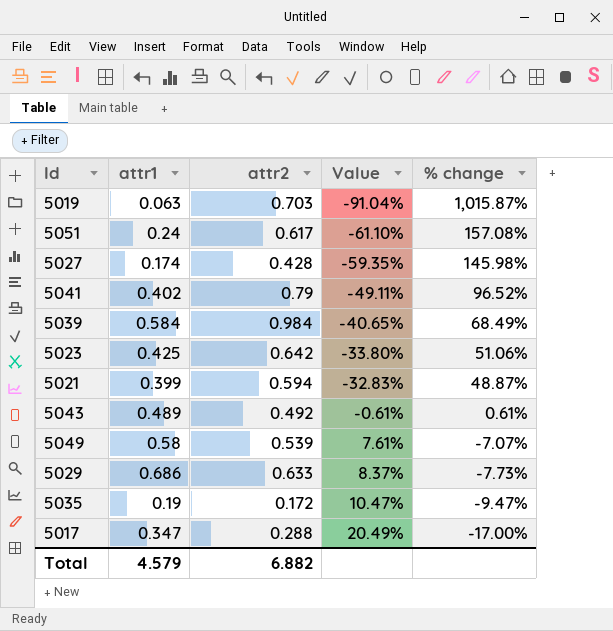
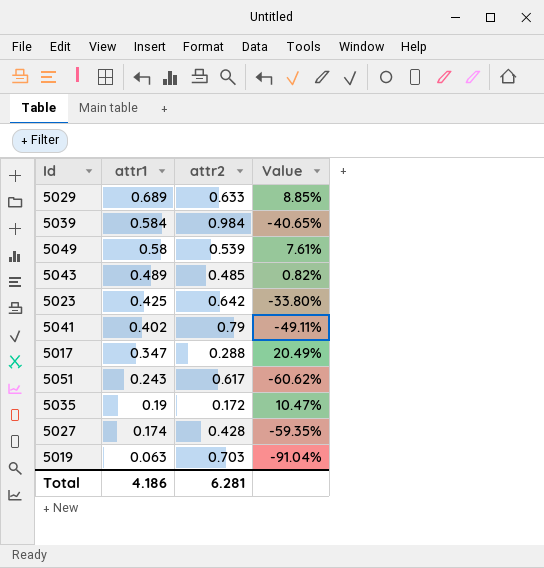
row order: Value ascending -> attr1 descending
column % change | formula: ([attr2] - [attr1]) / [attr1] -> none
row 5021: 0.399 | 0.594 | -32.83% | 48.87% -> none
5029 | attr1: 0.686 -> 0.689
5029 | Value: 8.37% -> 8.85%
5043 | attr2: 0.492 -> 0.485
5043 | Value: -0.61% -> 0.82%
5051 | attr1: 0.24 -> 0.243
5051 | Value: -61.10% -> -60.62%
Total | attr1: 4.579 -> 4.186
Total | attr2: 6.882 -> 6.281

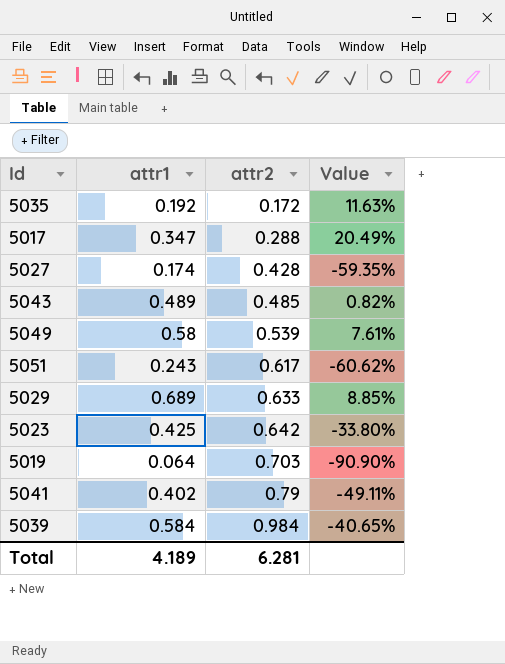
row order: attr1 descending -> attr2 ascending
5035 | attr1: 0.19 -> 0.192
5035 | Value: 10.47% -> 11.63%
5019 | attr1: 0.063 -> 0.064
5019 | Value: -91.04% -> -90.90%
Total | attr1: 4.186 -> 4.189

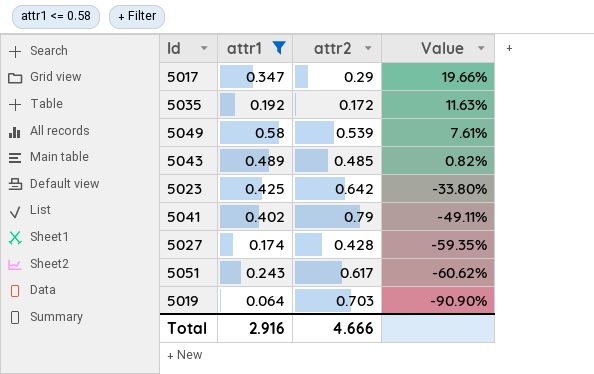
filter: none -> attr1 <= 0.58
row order: attr2 ascending -> Value descending
5017 | attr2: 0.288 -> 0.29
5017 | Value: 20.49% -> 19.66%
Total | attr1: 4.189 -> 2.916
Total | attr2: 6.281 -> 4.666

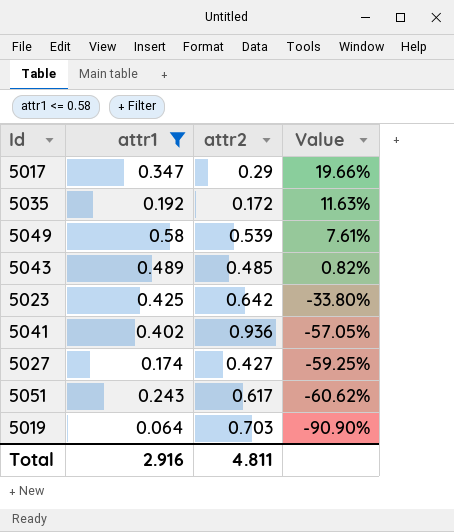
5041 | attr2: 0.79 -> 0.936
5041 | Value: -49.11% -> -57.05%
5027 | attr2: 0.428 -> 0.427
5027 | Value: -59.35% -> -59.25%
Total | attr2: 4.666 -> 4.811

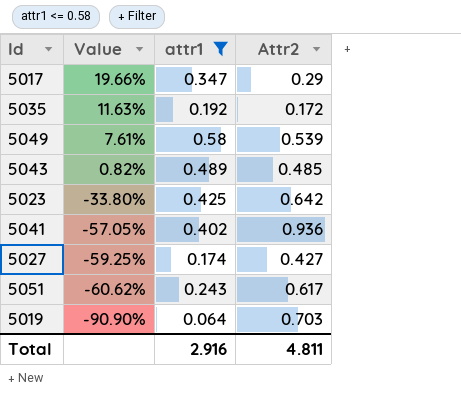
column Value | position: 4 -> 2
column name: attr2 -> Attr2

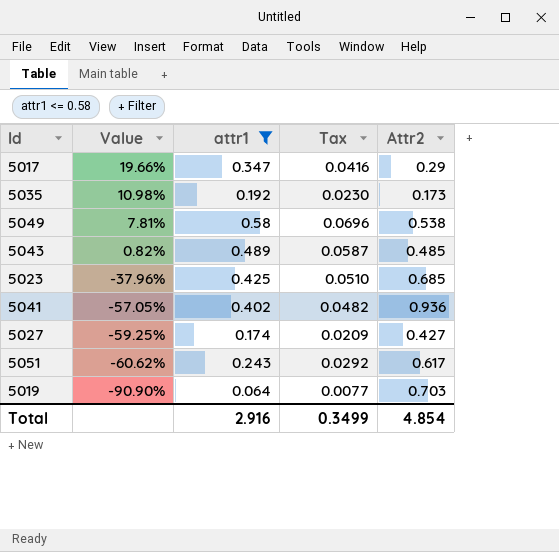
column Tax | formula: none -> [attr1] * 0.12
5035 | Value: 11.63% -> 10.98%
5035 | Attr2: 0.172 -> 0.173
5049 | Value: 7.61% -> 7.81%
5049 | Attr2: 0.539 -> 0.538
5023 | Value: -33.80% -> -37.96%
5023 | Attr2: 0.642 -> 0.685
Total | Attr2: 4.811 -> 4.854

